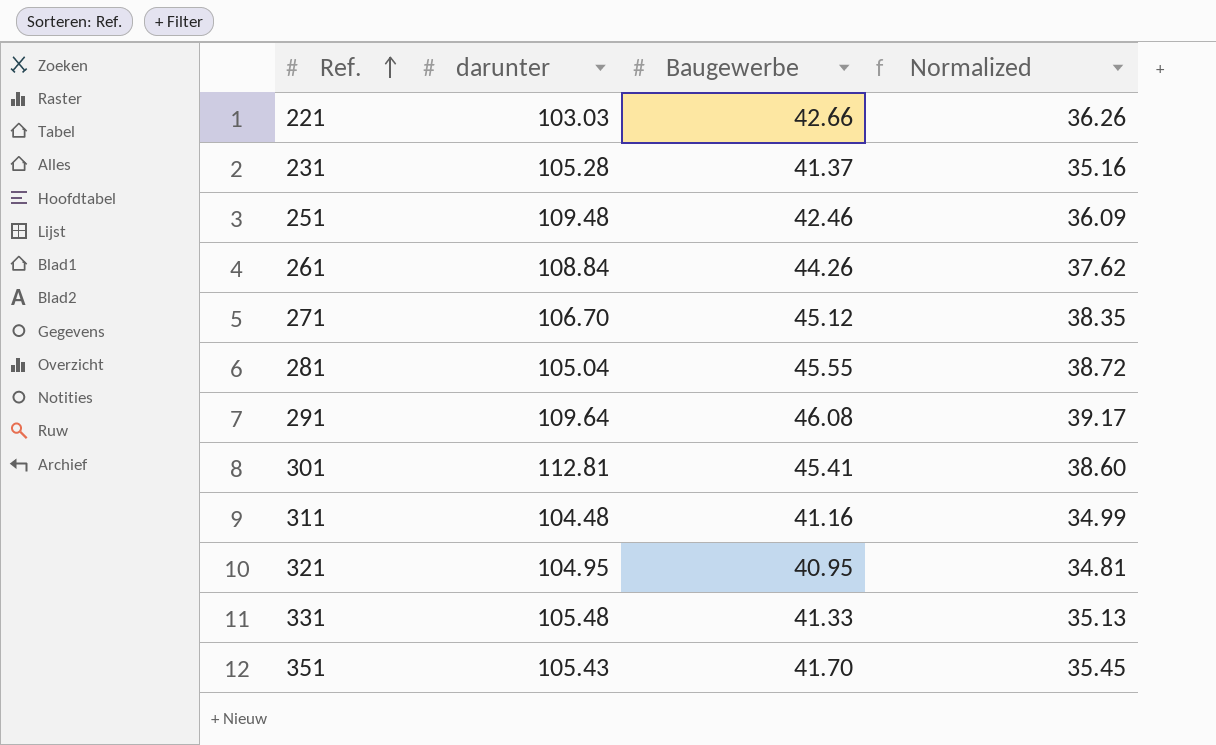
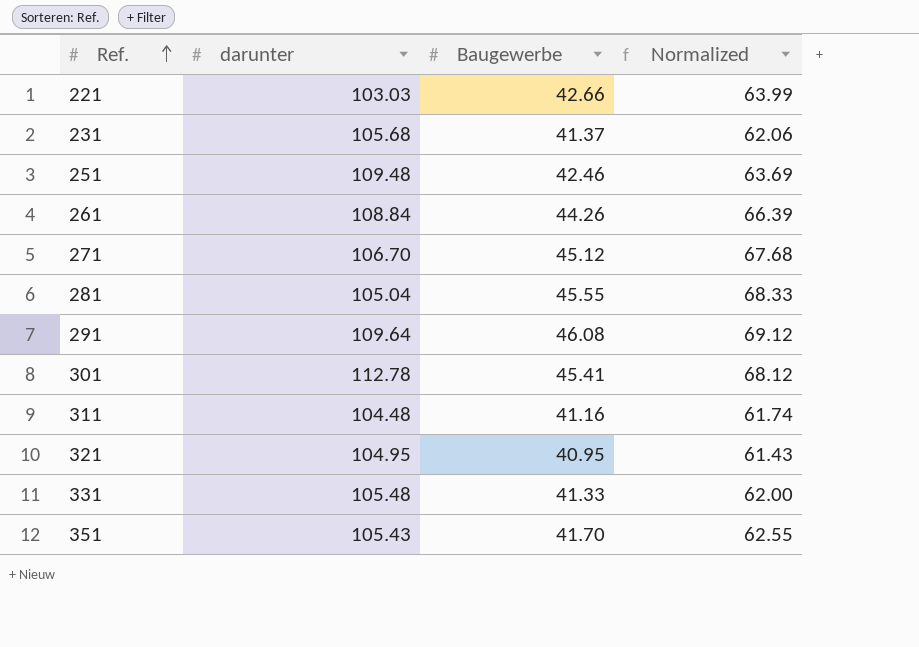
column Normalized | formula: [Baugewerbe] * 0.85 -> [Baugewerbe] * 1.5
231 | darunter: 105.28 -> 105.68
301 | darunter: 112.81 -> 112.78

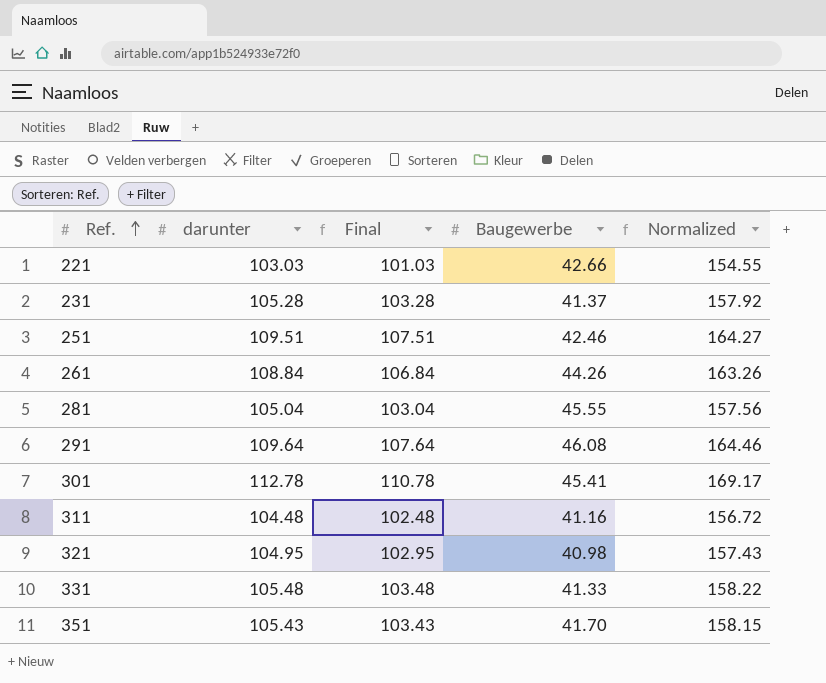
column Final | formula: none -> [darunter] - 2
column Normalized | formula: [Baugewerbe] * 1.5 -> [darunter] * 1.5
row 271: 106.70 | 45.12 | 67.68 -> none
231 | darunter: 105.68 -> 105.28
251 | darunter: 109.48 -> 109.51
321 | Baugewerbe: 40.95 -> 40.98

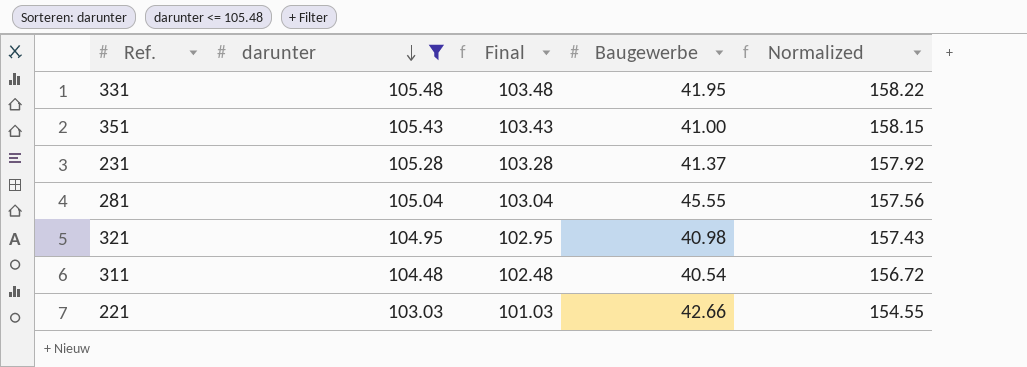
filter: none -> darunter <= 105.48
row order: Ref. ascending -> darunter descending
331 | Baugewerbe: 41.33 -> 41.95
351 | Baugewerbe: 41.70 -> 41.00
311 | Baugewerbe: 41.16 -> 40.54

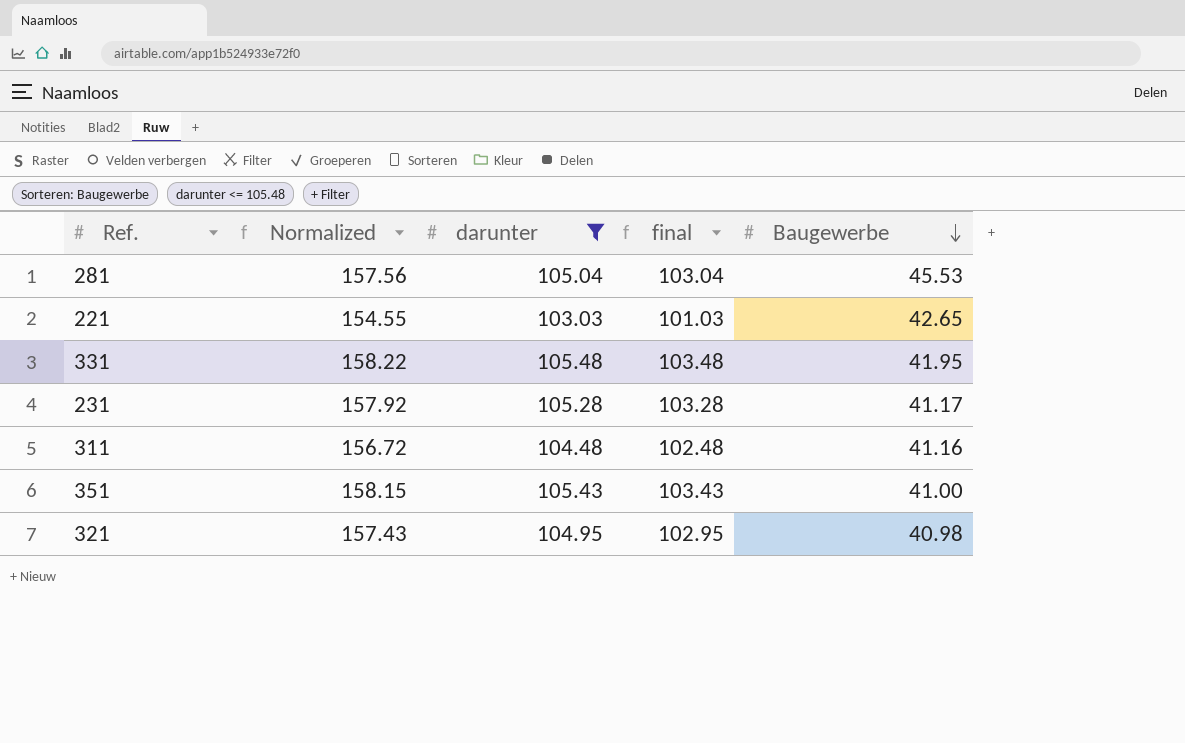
row order: darunter descending -> Baugewerbe descending
column Normalized | position: 5 -> 2
column name: Final -> final
281 | Baugewerbe: 45.55 -> 45.53
221 | Baugewerbe: 42.66 -> 42.65
231 | Baugewerbe: 41.37 -> 41.17
311 | Baugewerbe: 40.54 -> 41.16

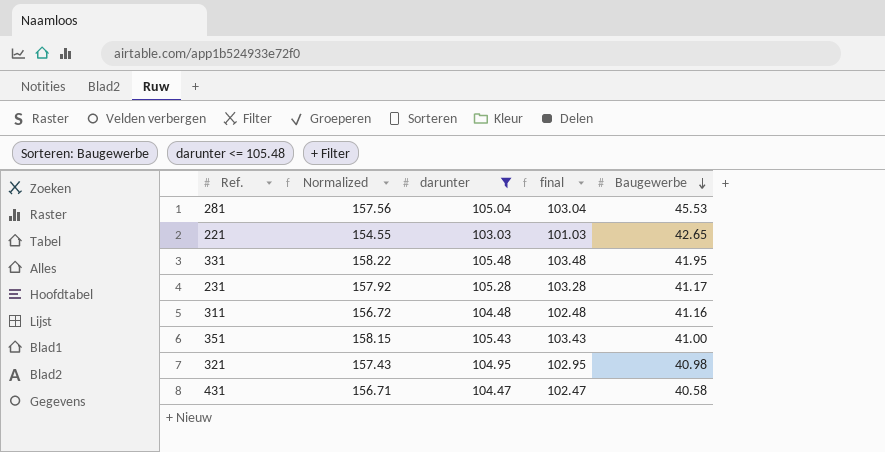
row 431: none -> 156.71 | 104.47 | 102.47 | 40.58

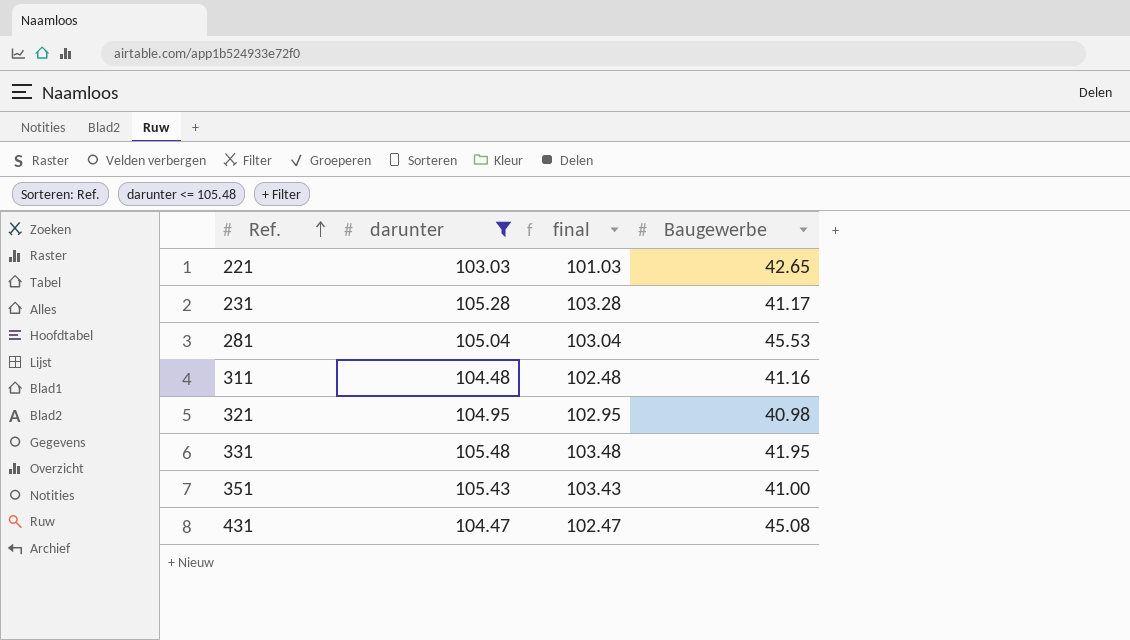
row order: Baugewerbe descending -> Ref. ascending
column Normalized | formula: [darunter] * 1.5 -> none
431 | Baugewerbe: 40.58 -> 45.08

